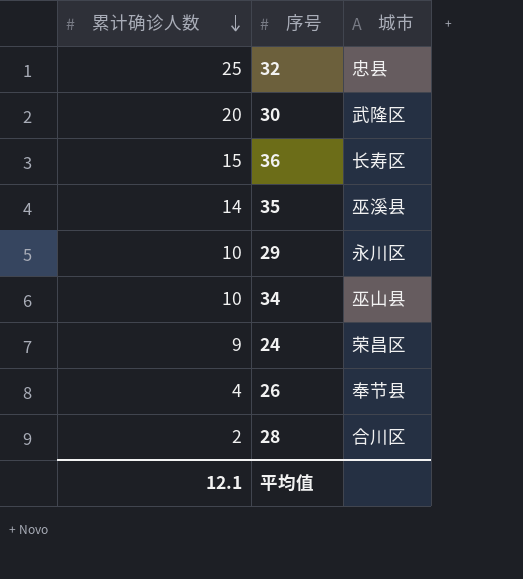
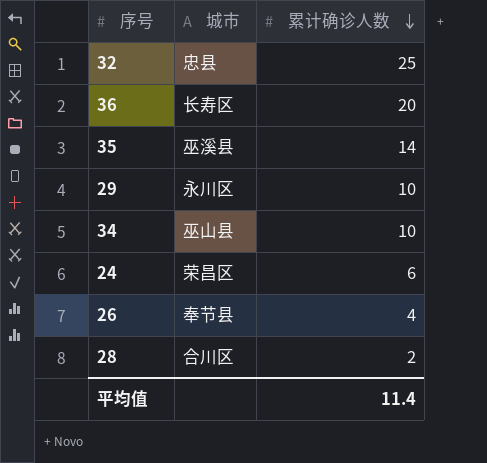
column 累计确诊人数 | position: 1 -> 3
row 30: 20 | 武隆区 -> none
36 | 累计确诊人数: 15 -> 20
24 | 累计确诊人数: 9 -> 6
平均值 | 累计确诊人数: 12.1 -> 11.4

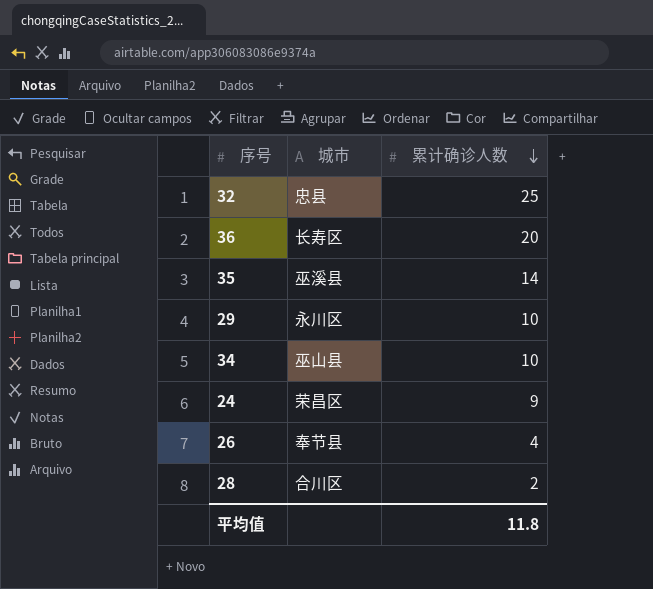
24 | 累计确诊人数: 6 -> 9
平均值 | 累计确诊人数: 11.4 -> 11.8

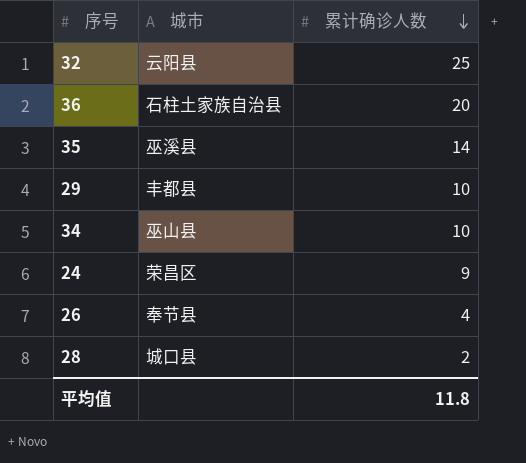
32 | 城市: 忠县 -> 云阳县
36 | 城市: 长寿区 -> 石柱土家族自治县
29 | 城市: 永川区 -> 丰都县
28 | 城市: 合川区 -> 城口县

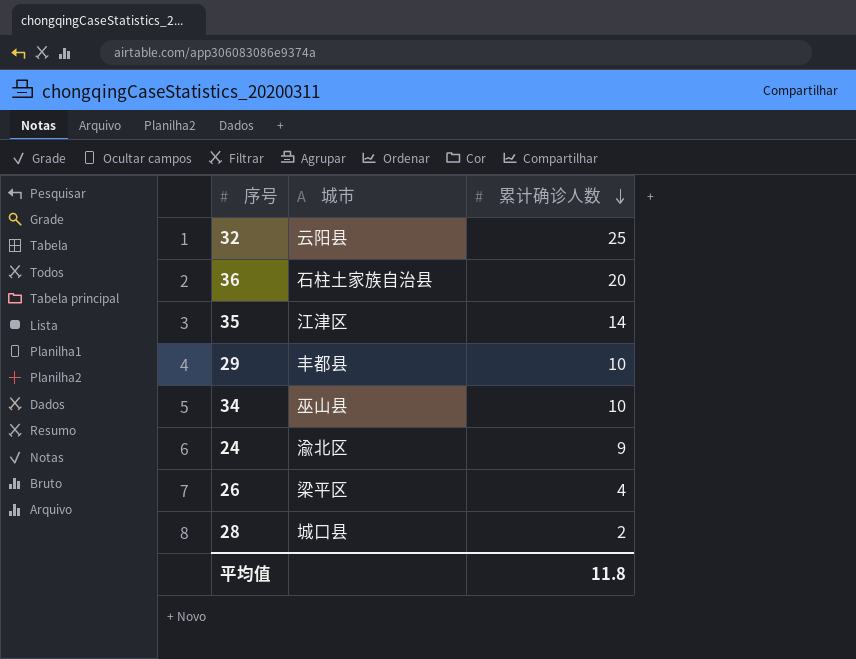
35 | 城市: 巫溪县 -> 江津区
24 | 城市: 荣昌区 -> 渝北区
26 | 城市: 奉节县 -> 梁平区

